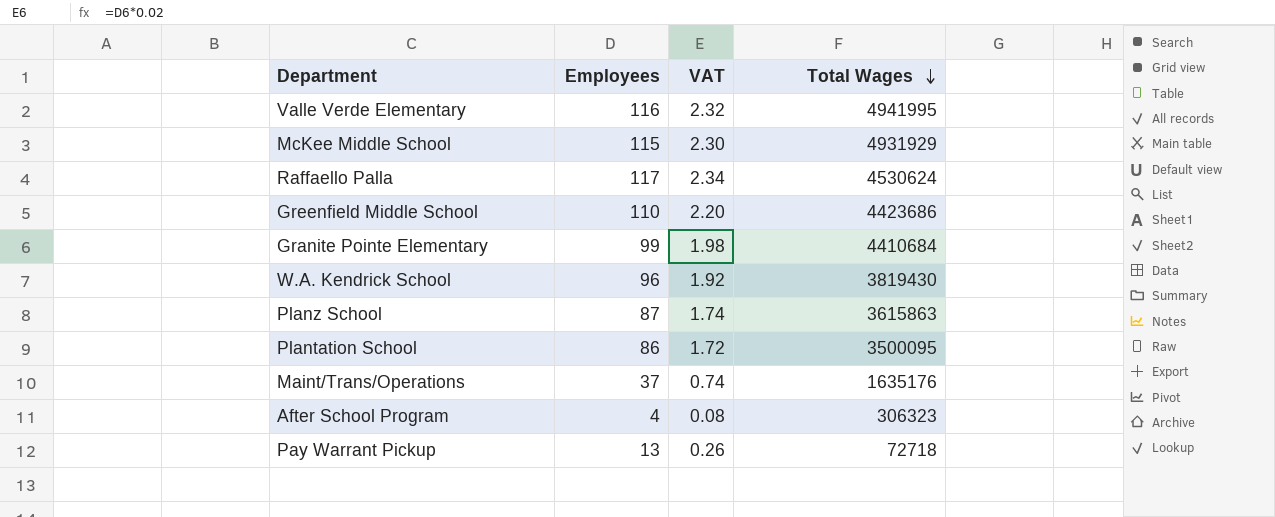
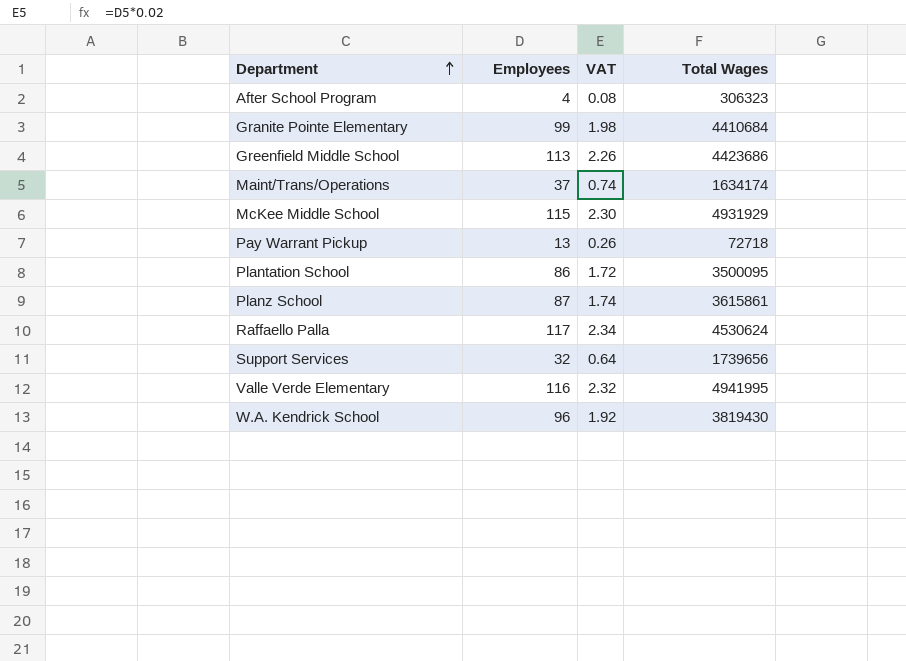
row order: Total Wages descending -> Department ascending
Greenfield Middle School | Employees: 110 -> 113
Greenfield Middle School | VAT: 2.20 -> 2.26
Maint/Trans/Operations | Total Wages: 1635176 -> 1634174
Planz School | Total Wages: 3615863 -> 3615861
row Support Services: none -> 32 | 0.64 | 1739656

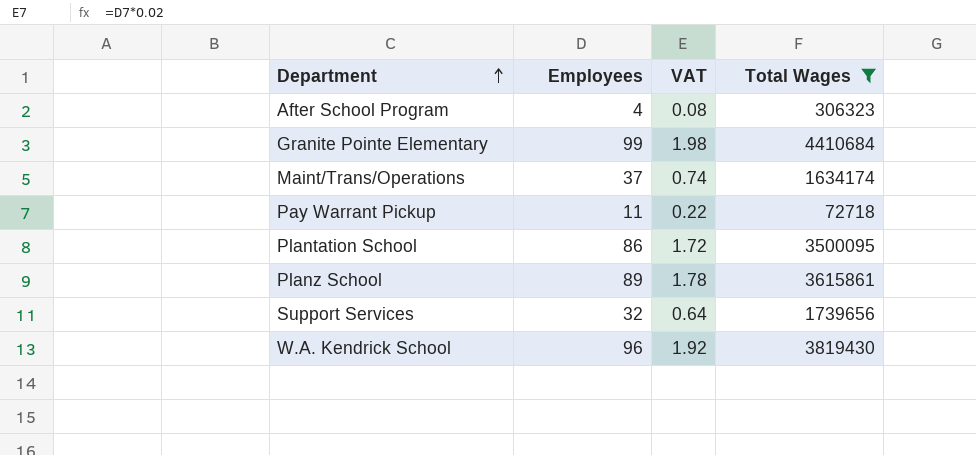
filter: none -> Total Wages <= 4410684
Pay Warrant Pickup | Employees: 13 -> 11
Pay Warrant Pickup | VAT: 0.26 -> 0.22
Planz School | Employees: 87 -> 89
Planz School | VAT: 1.74 -> 1.78

